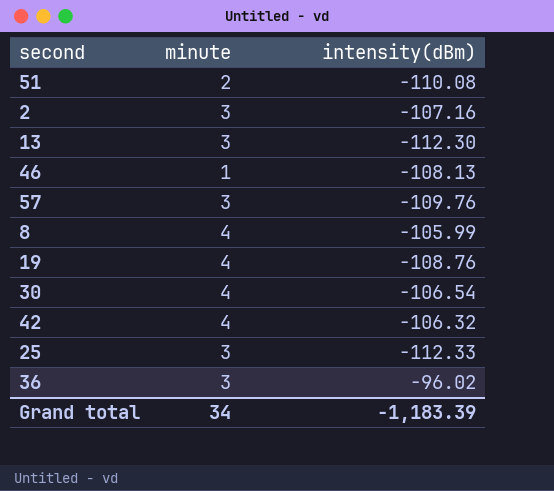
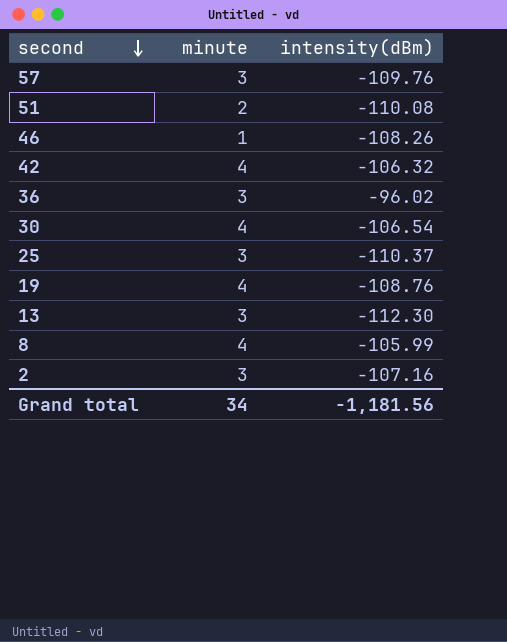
row order: none -> second descending
46 | intensity(dBm): -108.13 -> -108.26
25 | intensity(dBm): -112.33 -> -110.37
Grand total | intensity(dBm): -1,183.39 -> -1,181.56

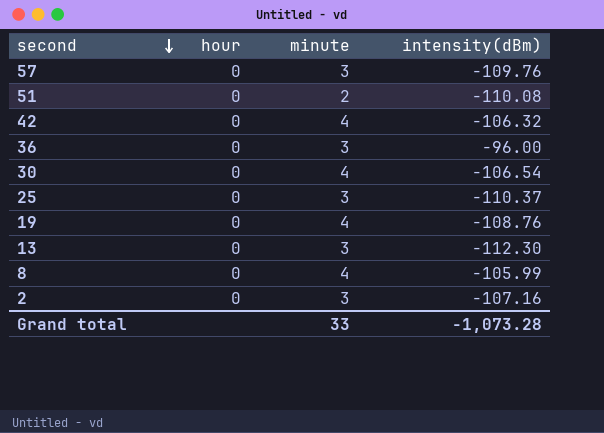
column hour | position: none -> 2
row 46: 1 | -108.26 -> none
36 | intensity(dBm): -96.02 -> -96.00
Grand total | minute: 34 -> 33
Grand total | intensity(dBm): -1,181.56 -> -1,073.28

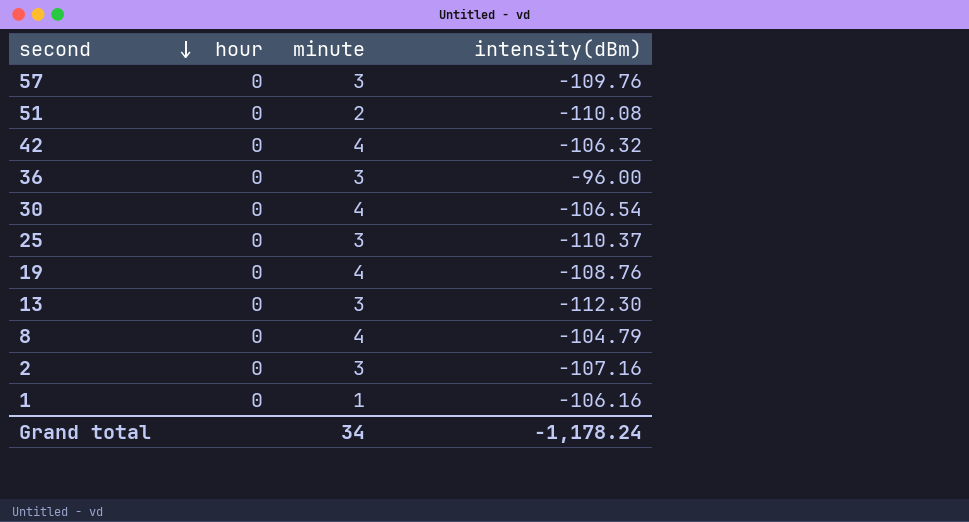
8 | intensity(dBm): -105.99 -> -104.79
row 1: none -> 0 | 1 | -106.16
Grand total | minute: 33 -> 34
Grand total | intensity(dBm): -1,073.28 -> -1,178.24

